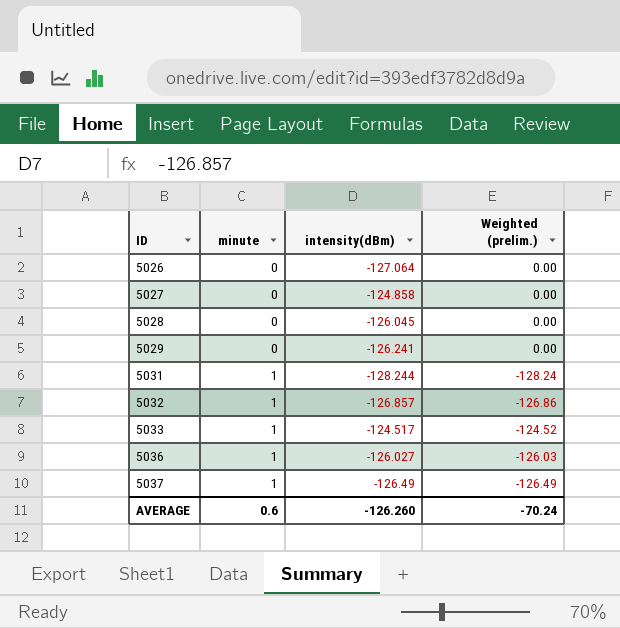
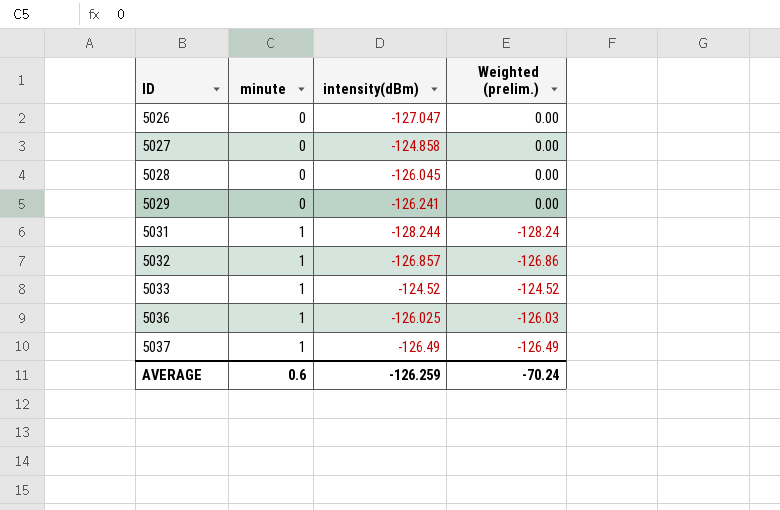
5026 | intensity(dBm): -127.064 -> -127.047
5033 | intensity(dBm): -124.517 -> -124.52
5036 | intensity(dBm): -126.027 -> -126.025
AVERAGE | intensity(dBm): -126.260 -> -126.259

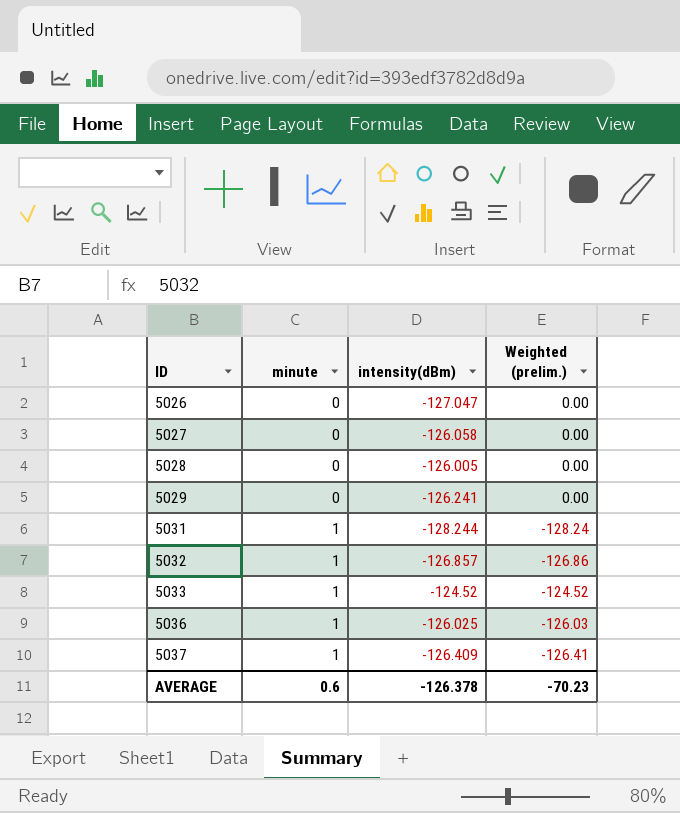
5027 | intensity(dBm): -124.858 -> -126.058
5028 | intensity(dBm): -126.045 -> -126.005
5037 | intensity(dBm): -126.49 -> -126.409
5037 | Weighted (prelim.): -126.49 -> -126.41
AVERAGE | intensity(dBm): -126.259 -> -126.378
AVERAGE | Weighted (prelim.): -70.24 -> -70.23

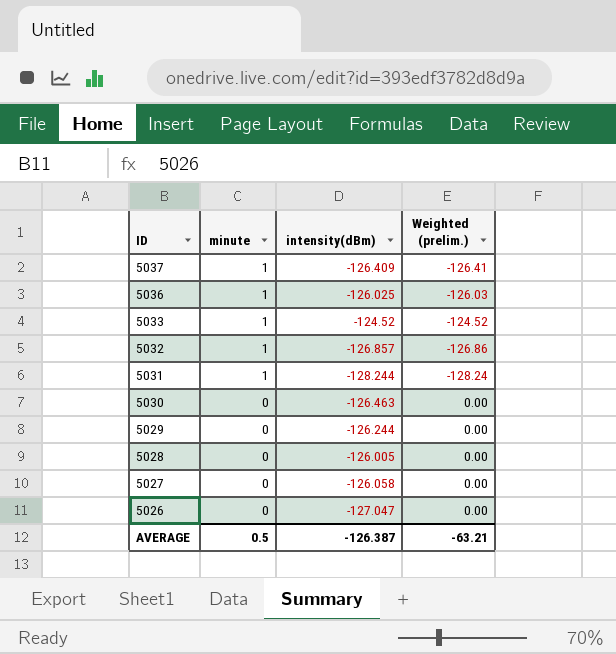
row order: ID ascending -> ID descending
row 5030: none -> 0 | -126.463 | 0.00
5029 | intensity(dBm): -126.241 -> -126.244
AVERAGE | minute: 0.6 -> 0.5
AVERAGE | intensity(dBm): -126.378 -> -126.387
AVERAGE | Weighted (prelim.): -70.23 -> -63.21

